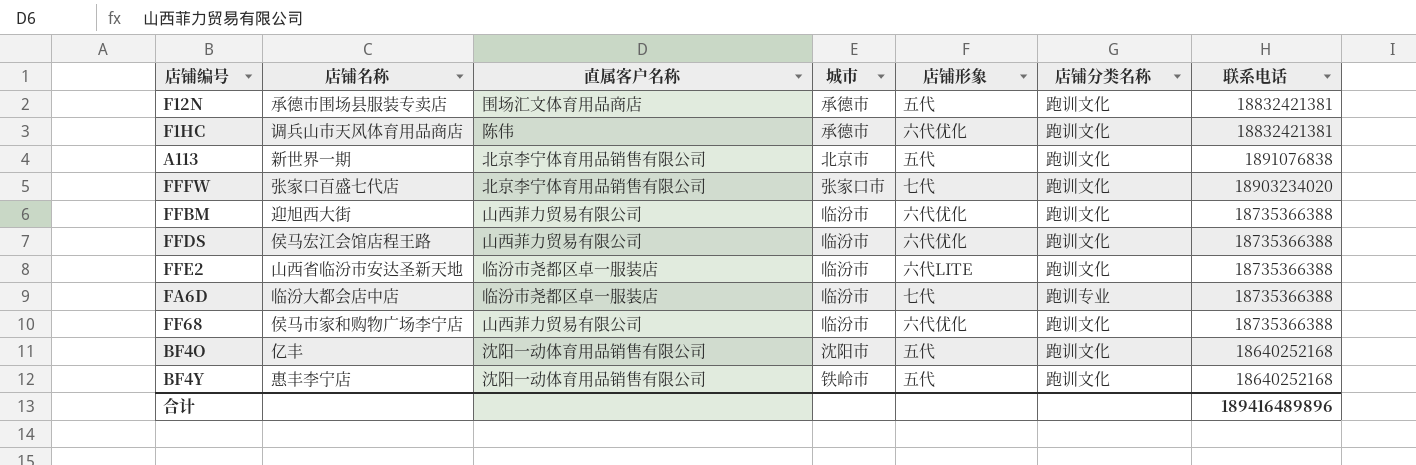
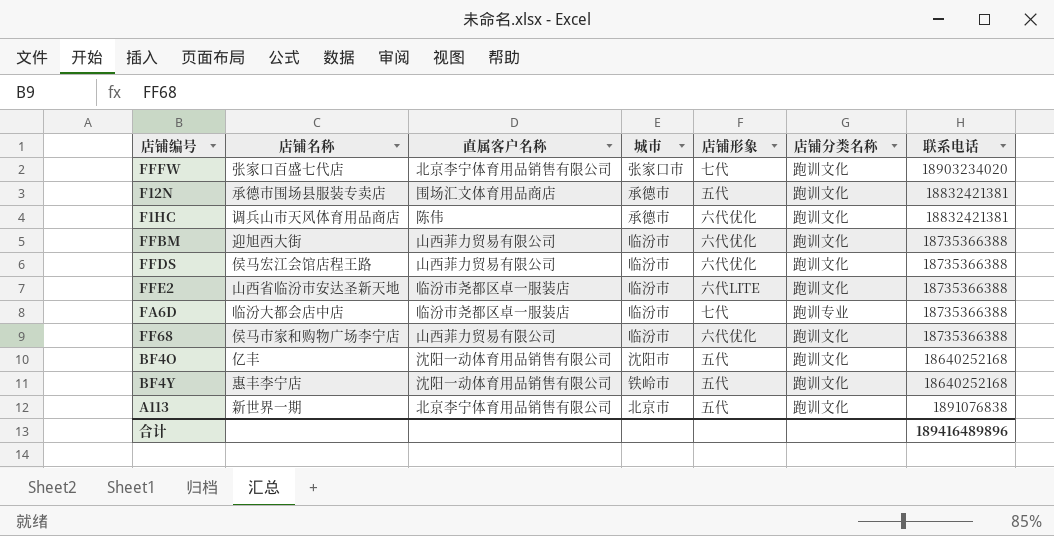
row order: none -> 联系电话 descending

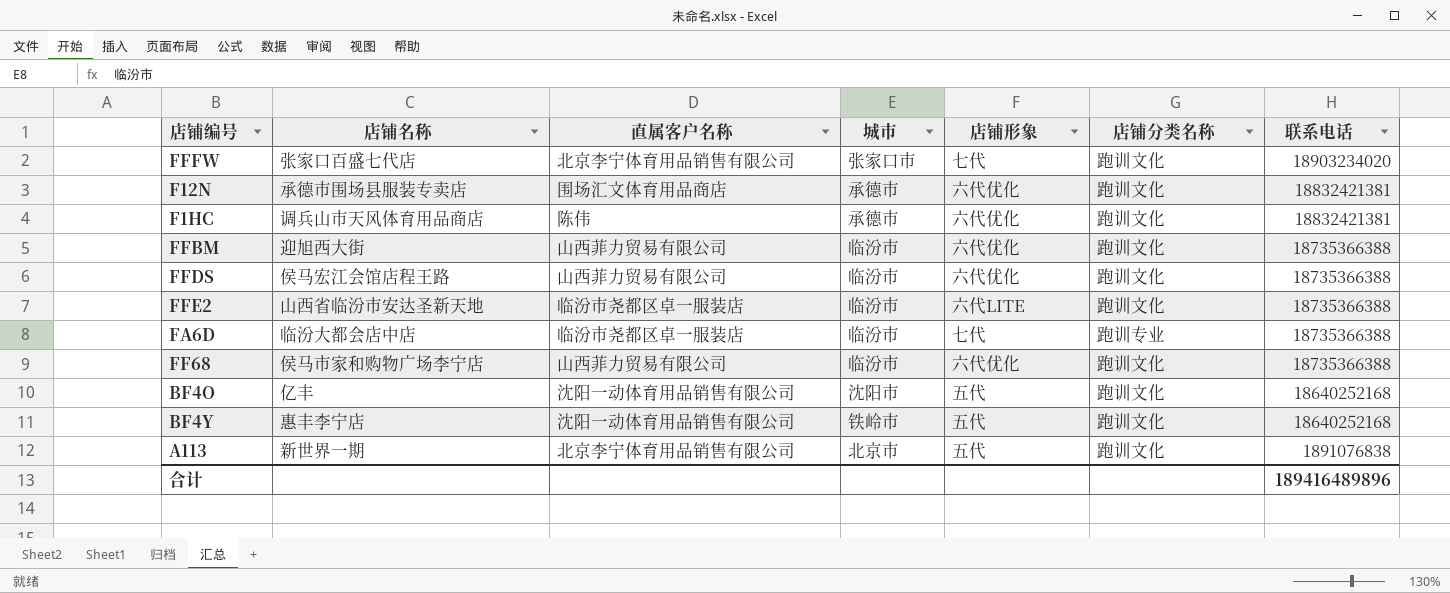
F12N | 店铺形象: 五代 -> 六代优化

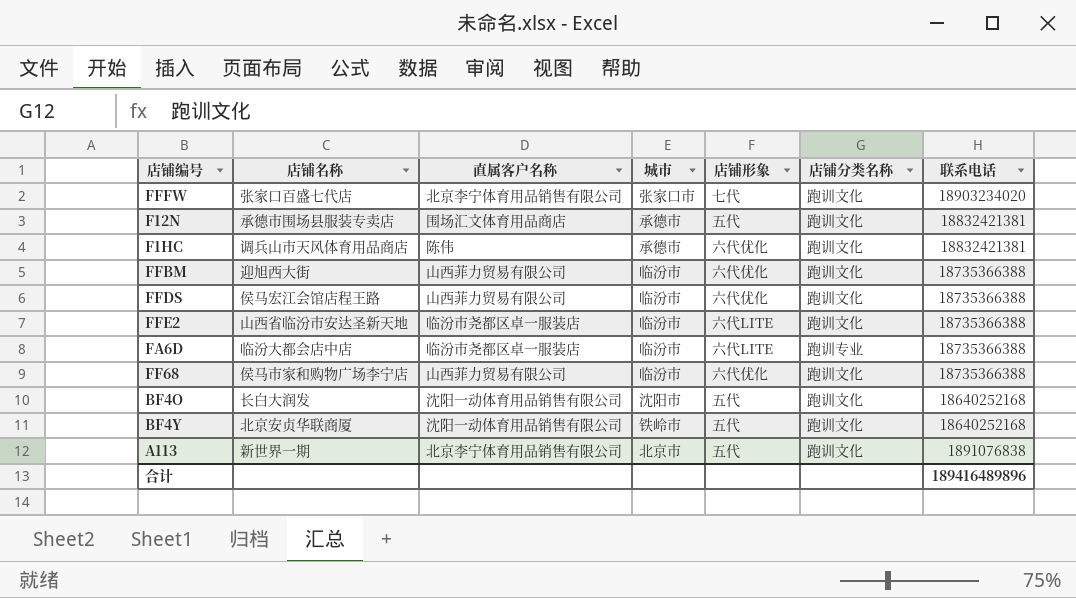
F12N | 店铺形象: 六代优化 -> 五代
FA6D | 店铺形象: 七代 -> 六代LITE
BF4O | 店铺名称: 亿丰 -> 长白大润发
BF4Y | 店铺名称: 惠丰李宁店 -> 北京安贞华联商厦

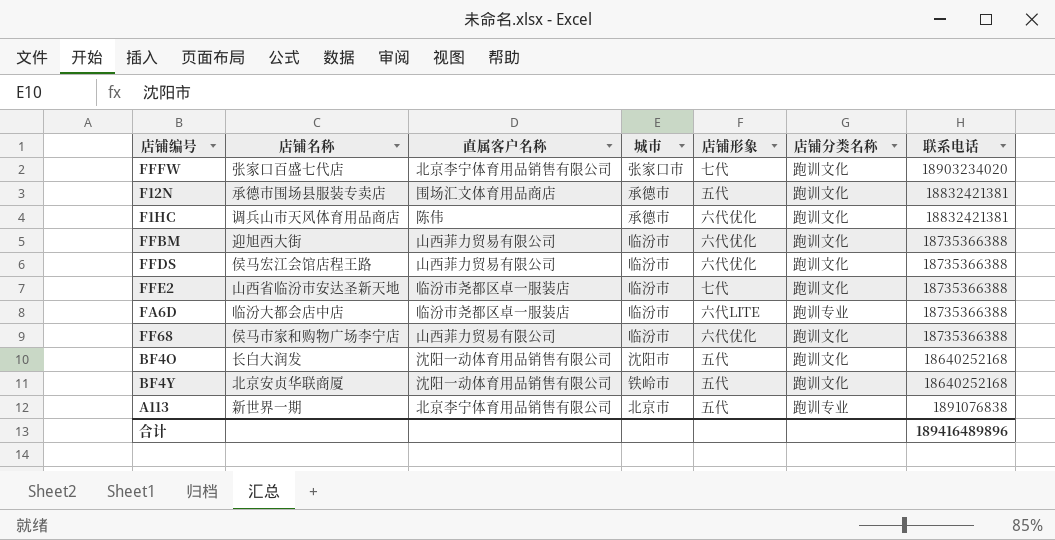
FFE2 | 店铺形象: 六代LITE -> 七代
A113 | 店铺分类名称: 跑训文化 -> 跑训专业

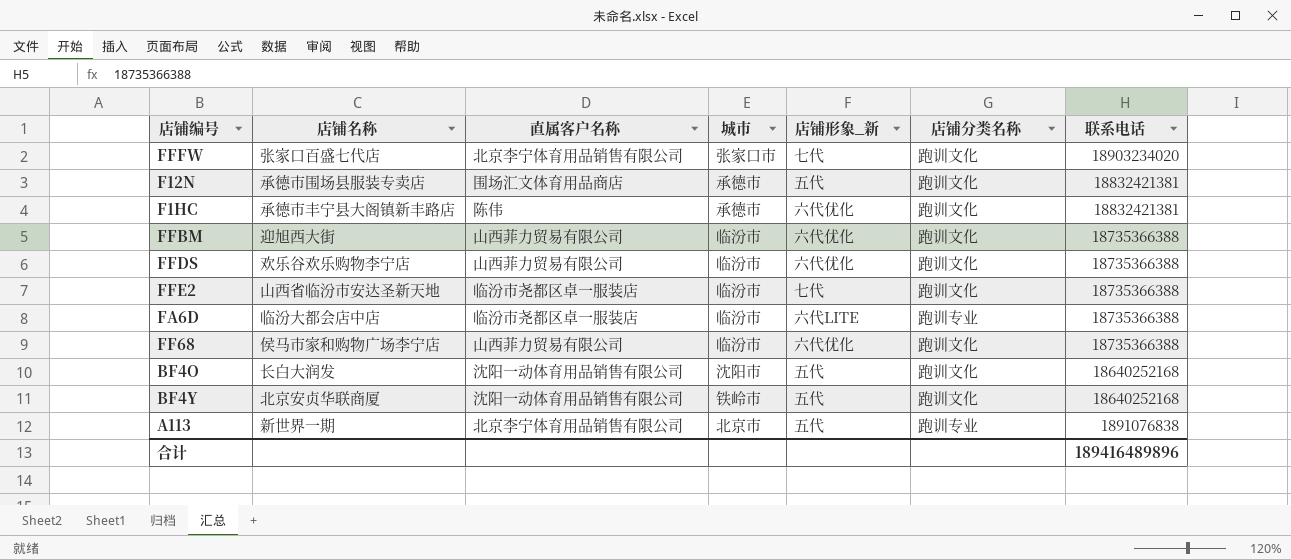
column name: 店铺形象 -> 店铺形象_新
F1HC | 店铺名称: 调兵山市天风体育用品商店 -> 承德市丰宁县大阁镇新丰路店
FFDS | 店铺名称: 侯马宏江会馆店程王路 -> 欢乐谷欢乐购物李宁店

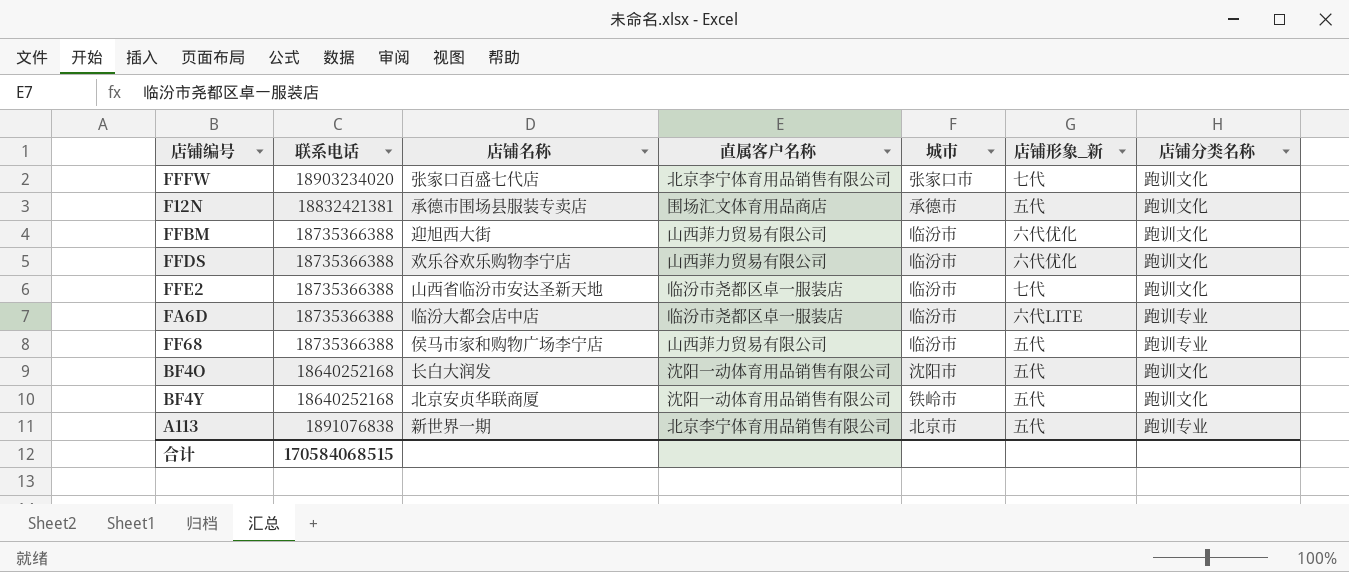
column 联系电话 | position: 7 -> 2
row F1HC: 承德市丰宁县大阁镇新丰路店 | 陈伟 | 承德市 | 六代优化 | 跑训文化 | 18832421381 -> none
FF68 | 店铺形象_新: 六代优化 -> 五代
FF68 | 店铺分类名称: 跑训文化 -> 跑训专业
合计 | 联系电话: 189416489896 -> 170584068515

